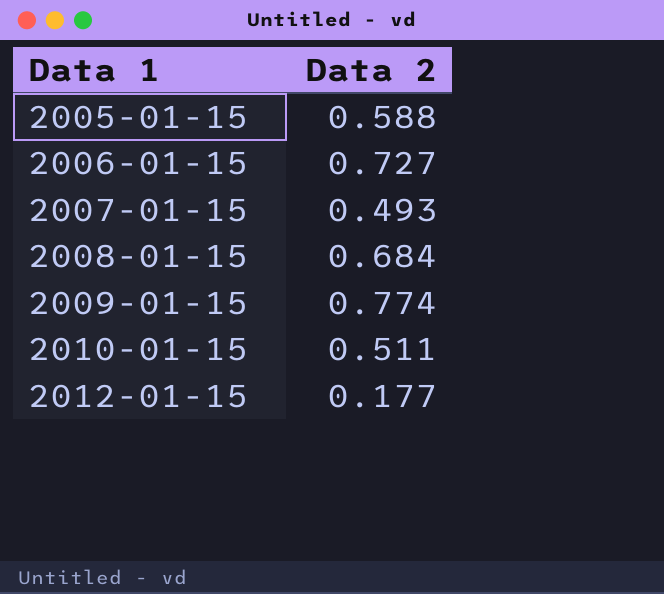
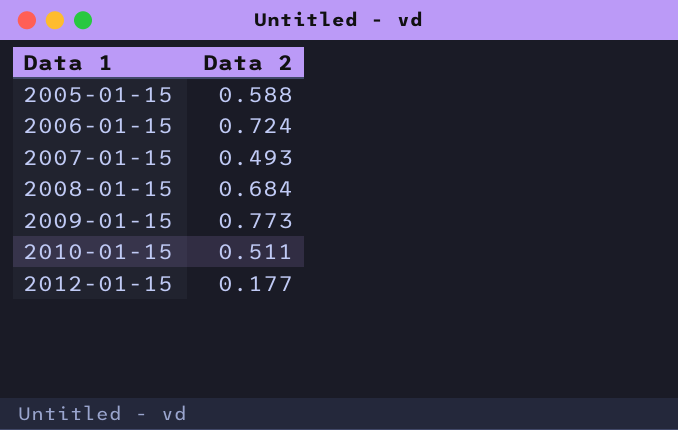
2006-01-15 | Data 2: 0.727 -> 0.724
2009-01-15 | Data 2: 0.774 -> 0.773

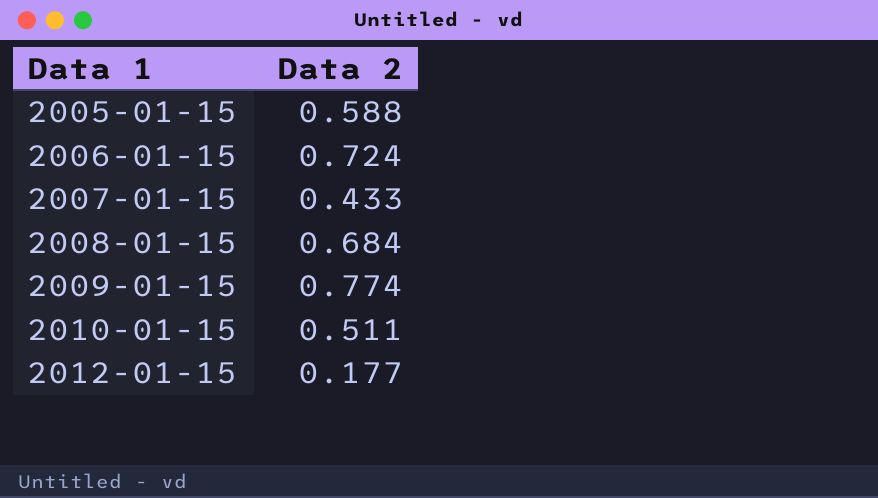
2007-01-15 | Data 2: 0.493 -> 0.433
2009-01-15 | Data 2: 0.773 -> 0.774

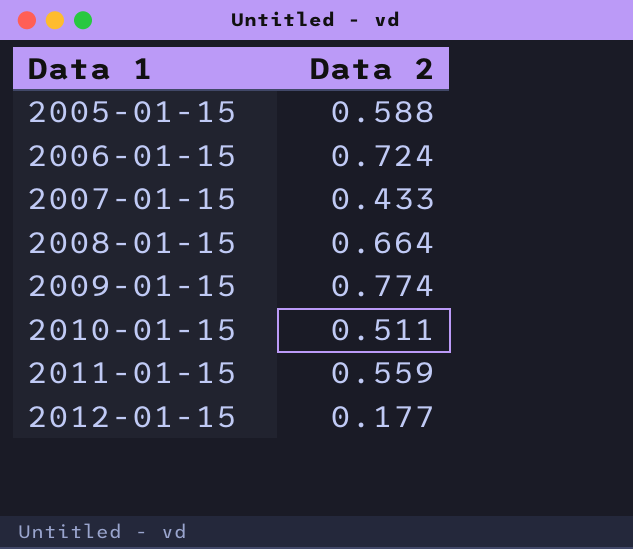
2008-01-15 | Data 2: 0.684 -> 0.664
row 2011-01-15: none -> 0.559

